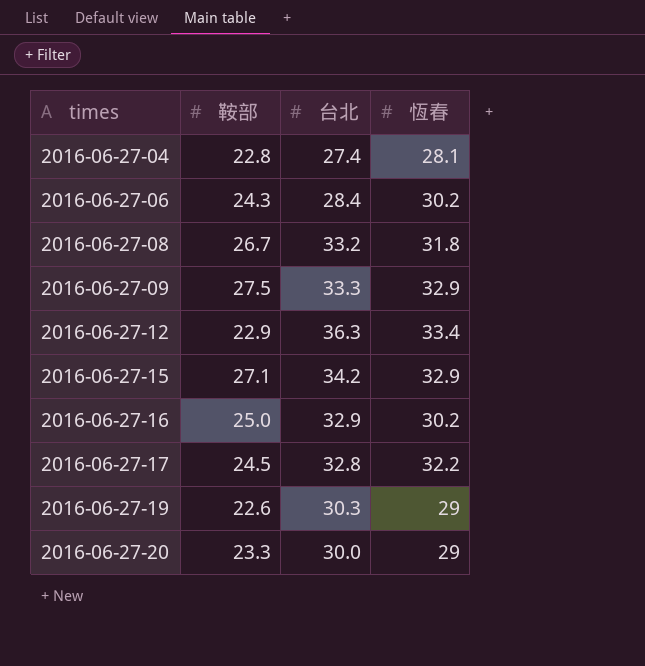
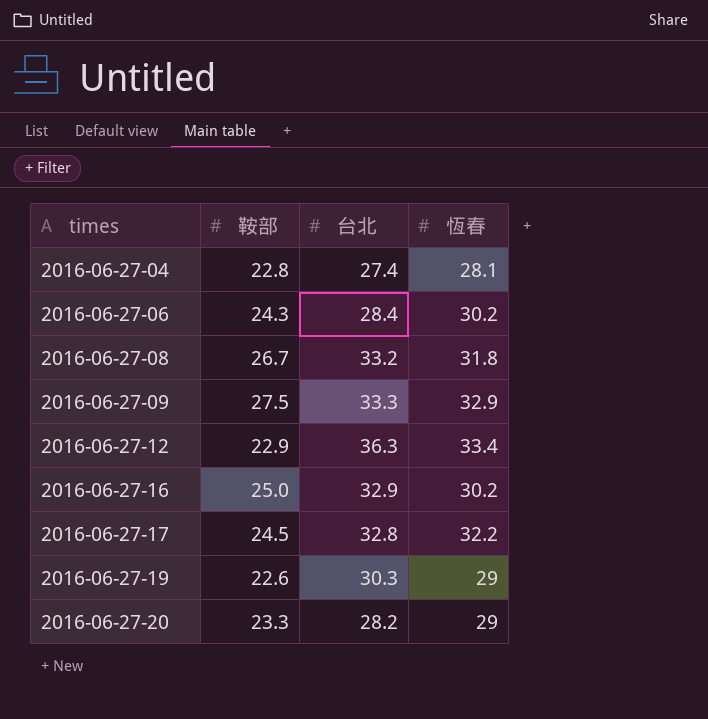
row 2016-06-27-15: 27.1 | 34.2 | 32.9 -> none
2016-06-27-20 | 台北: 30.0 -> 28.2

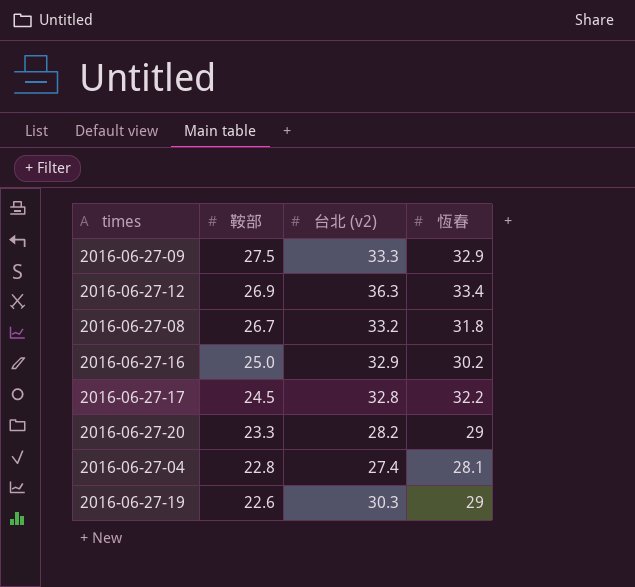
row order: times ascending -> 鞍部 descending
column name: 台北 -> 台北 (v2)
row 2016-06-27-06: 24.3 | 28.4 | 30.2 -> none
2016-06-27-12 | 鞍部: 22.9 -> 26.9

